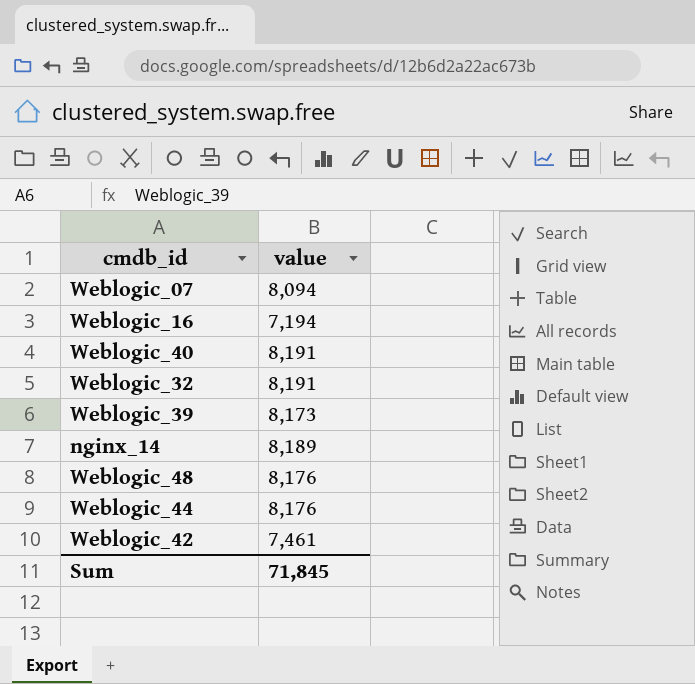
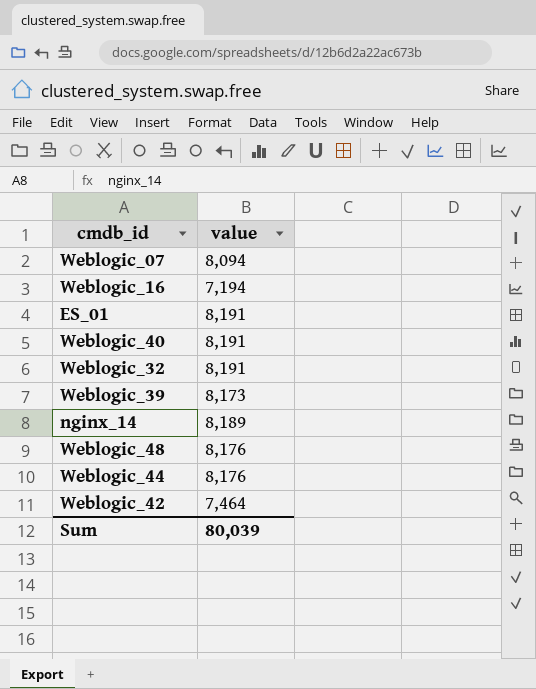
row ES_01: none -> 8,191
Weblogic_42 | value: 7,461 -> 7,464
Sum | value: 71,845 -> 80,039

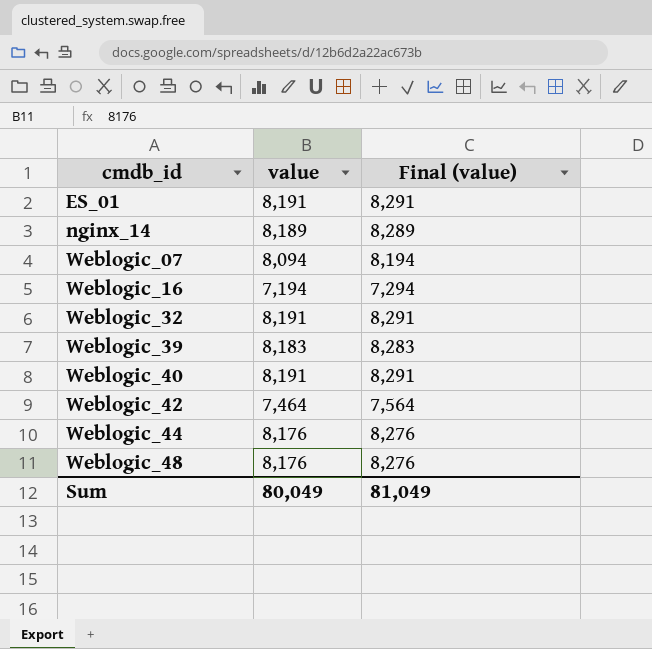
row order: none -> cmdb_id ascending
column Final (value) | formula: none -> [value] + 100
Weblogic_39 | value: 8,173 -> 8,183
Sum | value: 80,039 -> 80,049

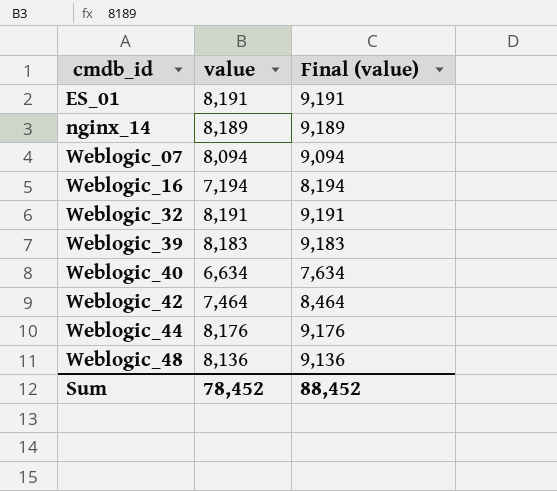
column Final (value) | formula: [value] + 100 -> [value] + 1000
Weblogic_40 | value: 8,191 -> 6,634
Weblogic_48 | value: 8,176 -> 8,136
Sum | value: 80,049 -> 78,452
Sum | Final (value): 81,049 -> 88,452

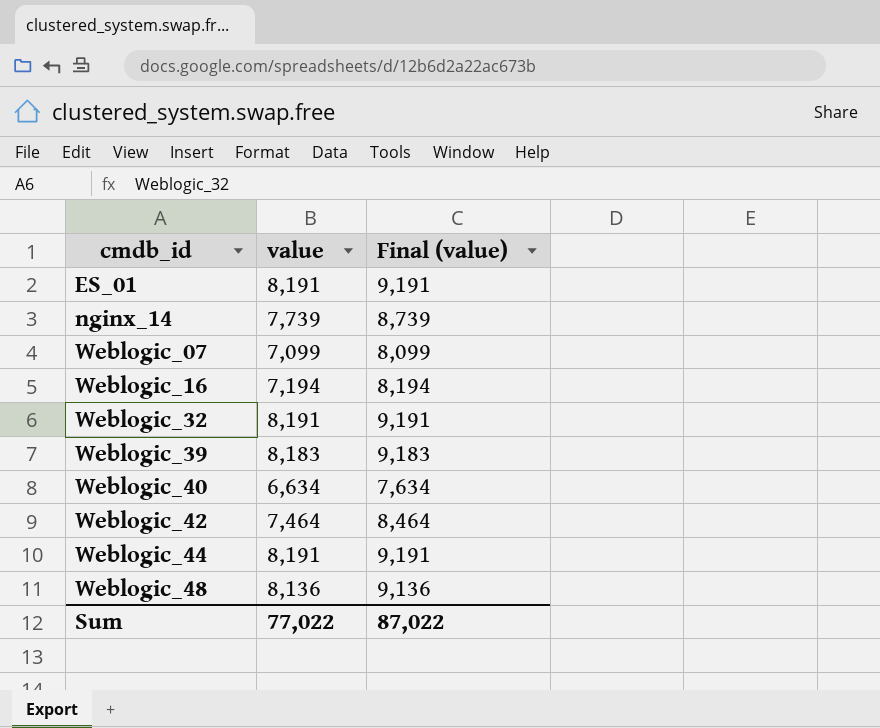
nginx_14 | value: 8,189 -> 7,739
nginx_14 | Final (value): 9,189 -> 8,739
Weblogic_07 | value: 8,094 -> 7,099
Weblogic_07 | Final (value): 9,094 -> 8,099
Weblogic_44 | value: 8,176 -> 8,191
Weblogic_44 | Final (value): 9,176 -> 9,191
Sum | value: 78,452 -> 77,022
Sum | Final (value): 88,452 -> 87,022

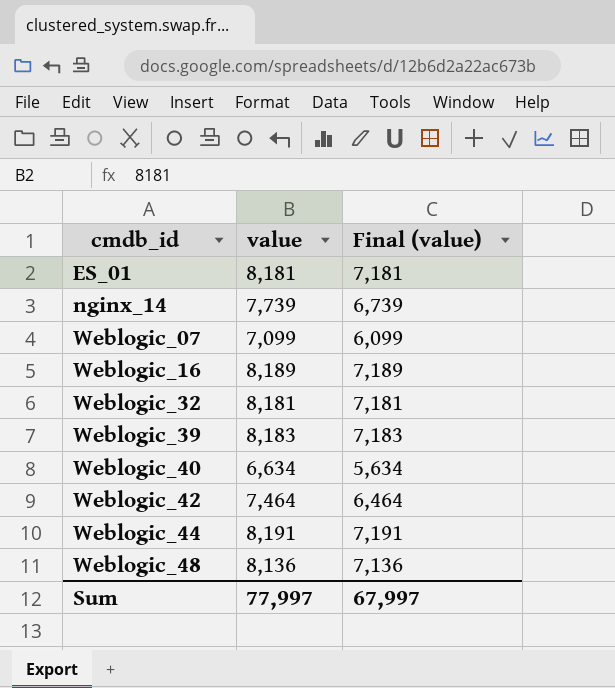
column Final (value) | formula: [value] + 1000 -> [value] - 1000
ES_01 | value: 8,191 -> 8,181
Weblogic_16 | value: 7,194 -> 8,189
Weblogic_32 | value: 8,191 -> 8,181
Sum | value: 77,022 -> 77,997
Sum | Final (value): 87,022 -> 67,997

